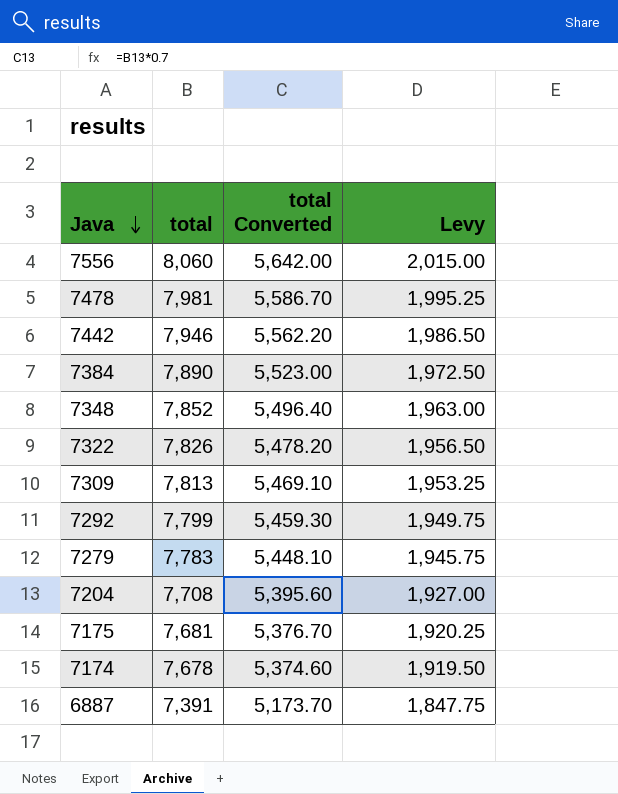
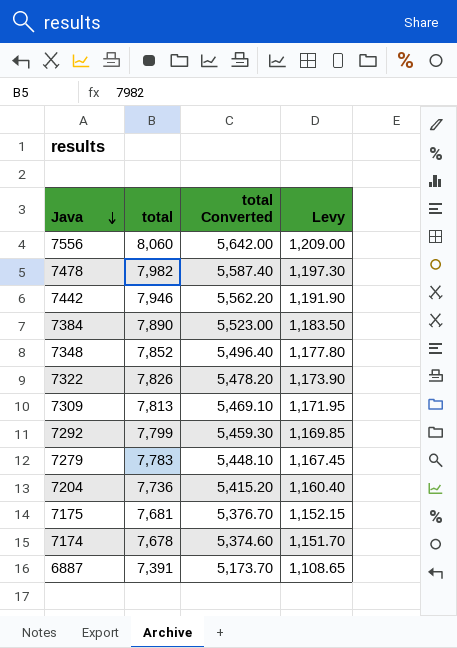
column Levy | formula: [total] * 0.25 -> [total] * 0.15
7478 | total: 7,981 -> 7,982
7478 | total Converted: 5,586.70 -> 5,587.40
7204 | total: 7,708 -> 7,736
7204 | total Converted: 5,395.60 -> 5,415.20

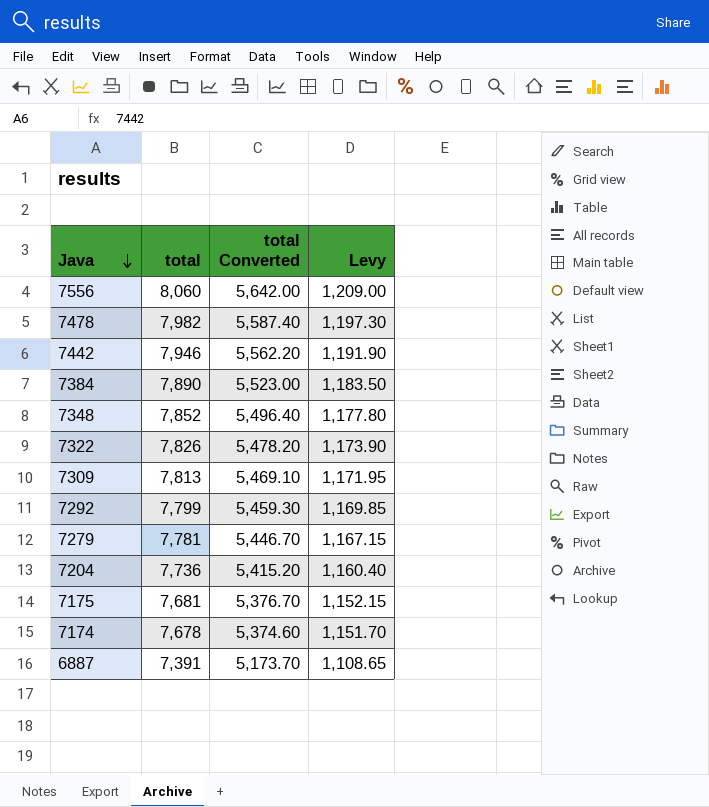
7279 | total: 7,783 -> 7,781
7279 | total Converted: 5,448.10 -> 5,446.70
7279 | Levy: 1,167.45 -> 1,167.15

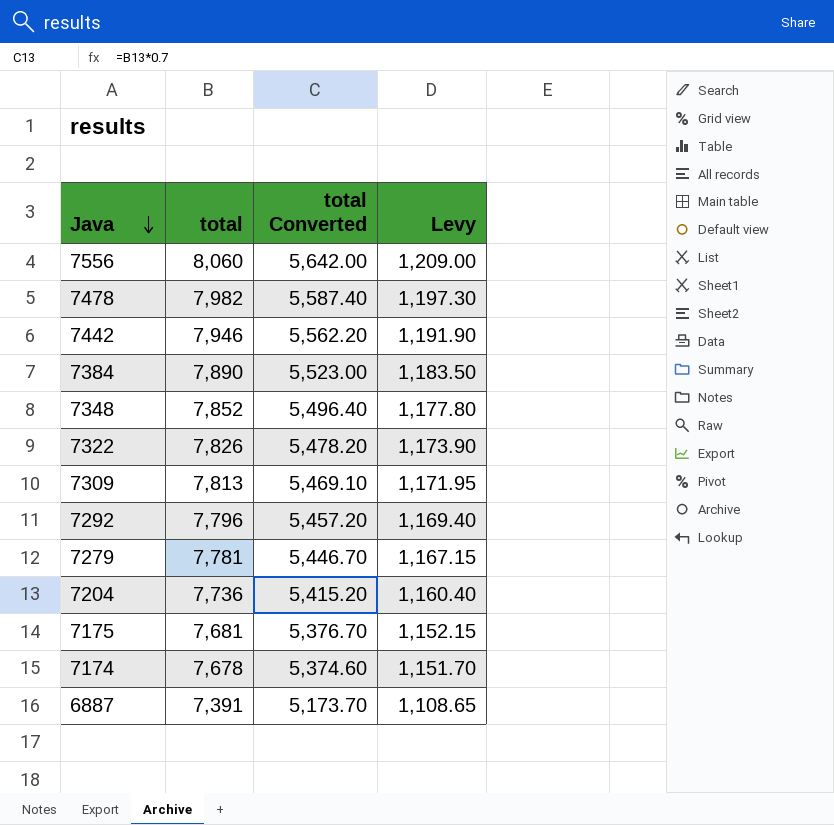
7292 | total: 7,799 -> 7,796
7292 | total Converted: 5,459.30 -> 5,457.20
7292 | Levy: 1,169.85 -> 1,169.40

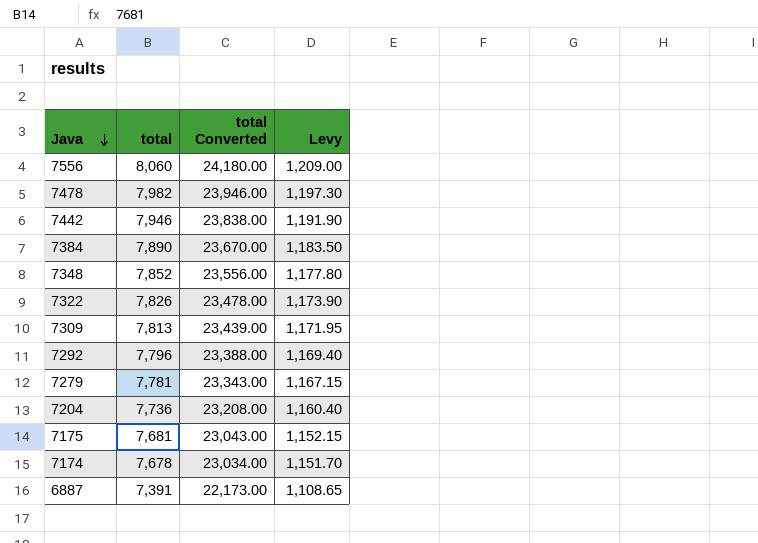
column total Converted | formula: [total] * 0.7 -> [total] * 3

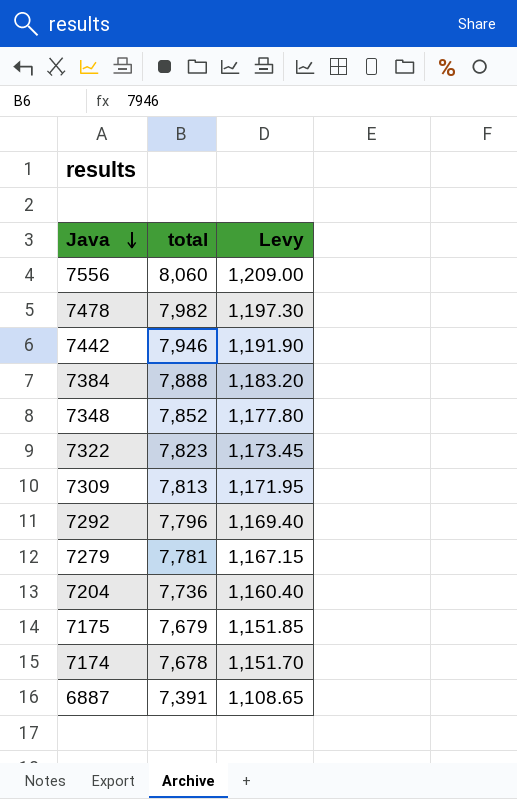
column total Converted | formula: [total] * 3 -> none
7384 | total: 7,890 -> 7,888
7384 | Levy: 1,183.50 -> 1,183.20
7322 | total: 7,826 -> 7,823
7322 | Levy: 1,173.90 -> 1,173.45
7175 | total: 7,681 -> 7,679
7175 | Levy: 1,152.15 -> 1,151.85

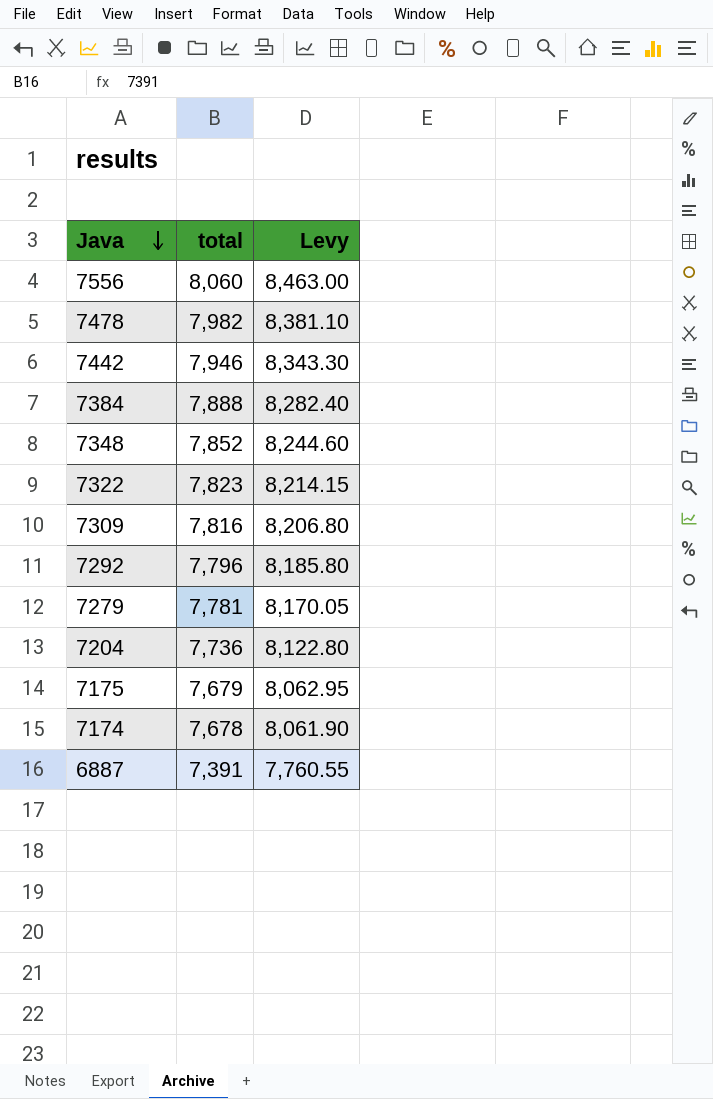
column Levy | formula: [total] * 0.15 -> [total] * 1.05
7309 | total: 7,813 -> 7,816

